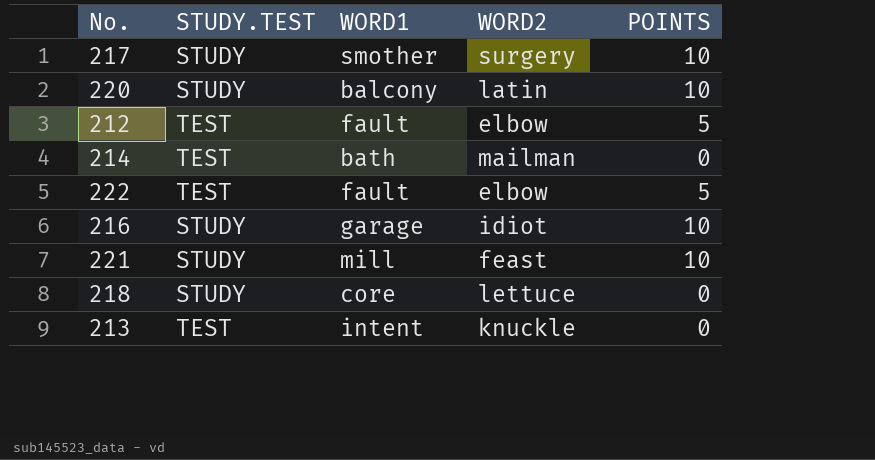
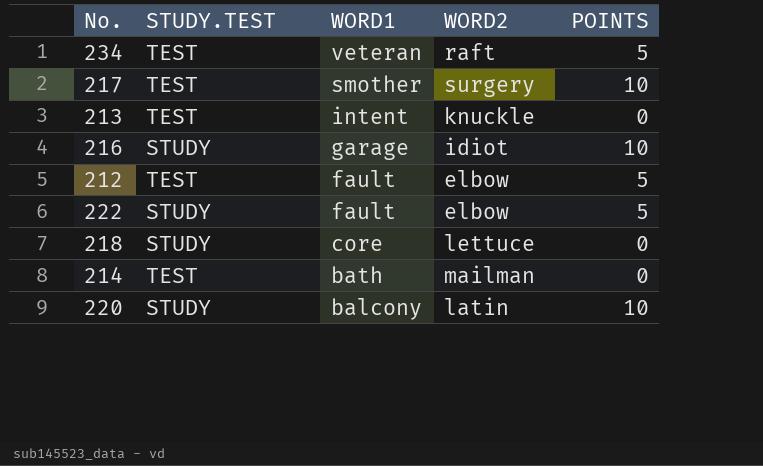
row order: none -> WORD1 descending
row 221: STUDY | mill | feast | 10 -> none
row 234: none -> TEST | veteran | raft | 5
217 | STUDY.TEST: STUDY -> TEST
222 | STUDY.TEST: TEST -> STUDY

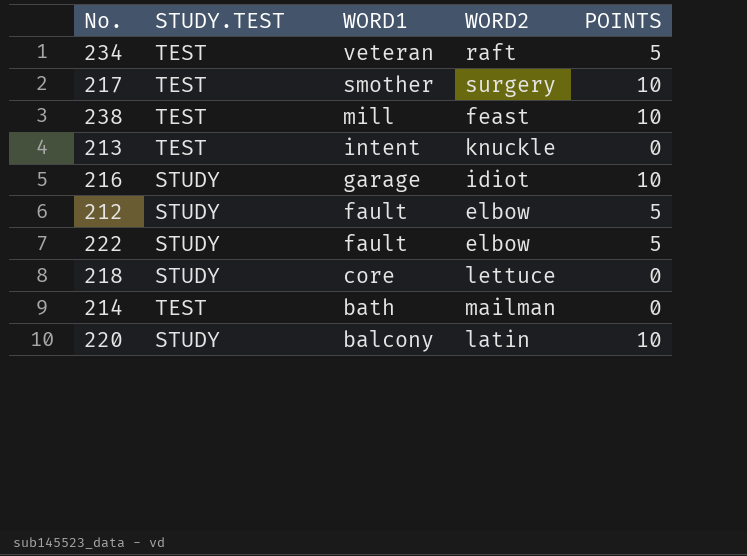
row 238: none -> TEST | mill | feast | 10
212 | STUDY.TEST: TEST -> STUDY

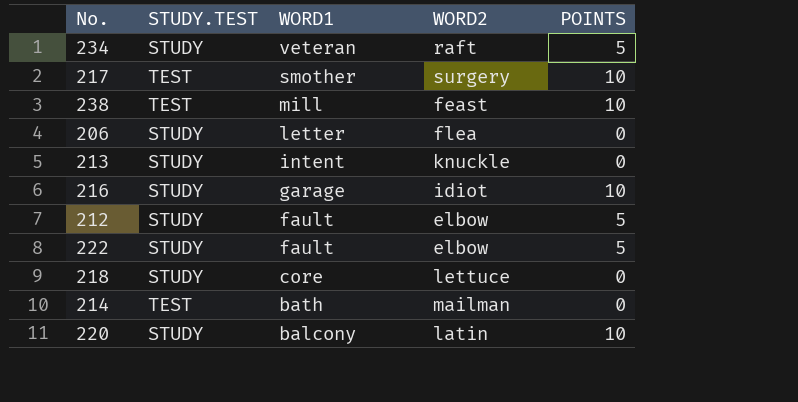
234 | STUDY.TEST: TEST -> STUDY
row 206: none -> STUDY | letter | flea | 0
213 | STUDY.TEST: TEST -> STUDY

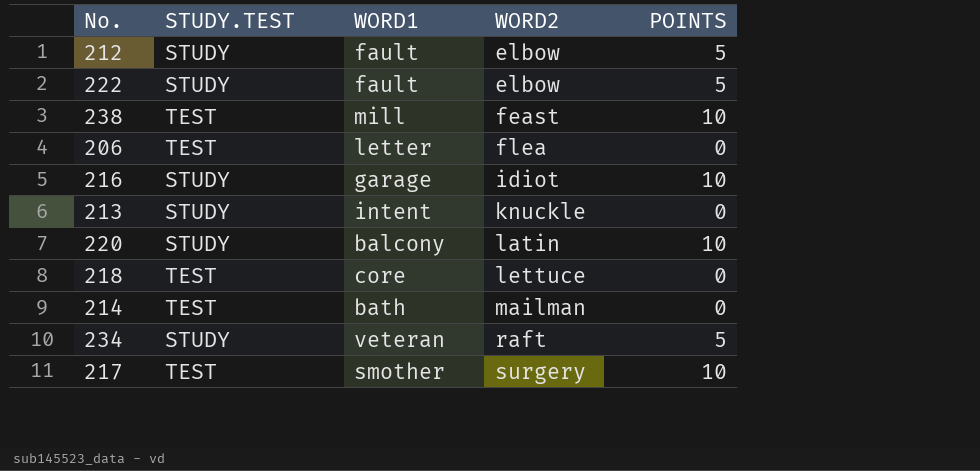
row order: WORD1 descending -> WORD2 ascending
206 | STUDY.TEST: STUDY -> TEST
218 | STUDY.TEST: STUDY -> TEST

